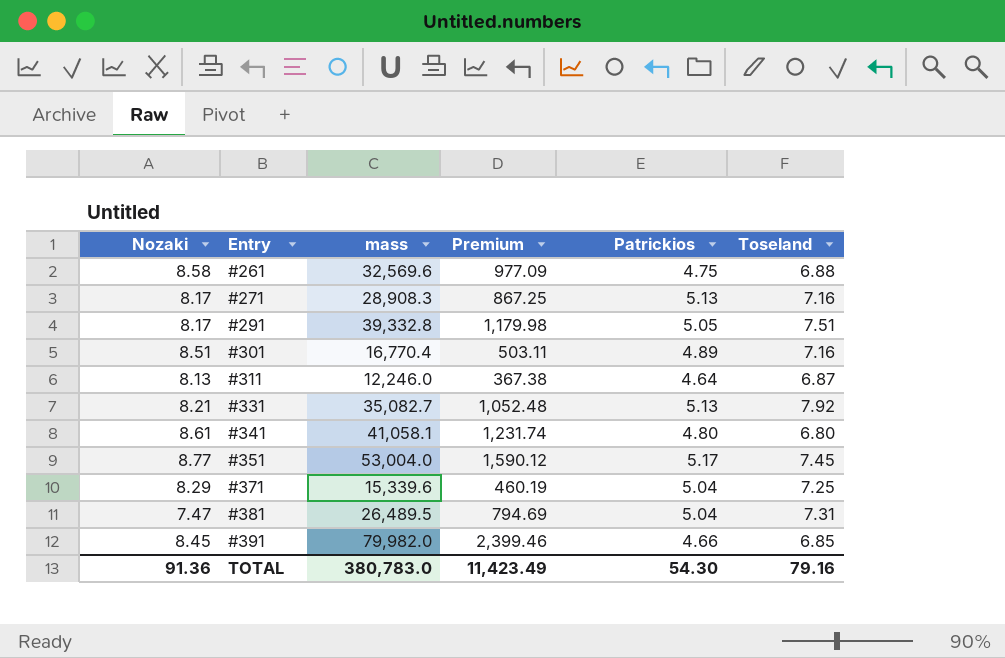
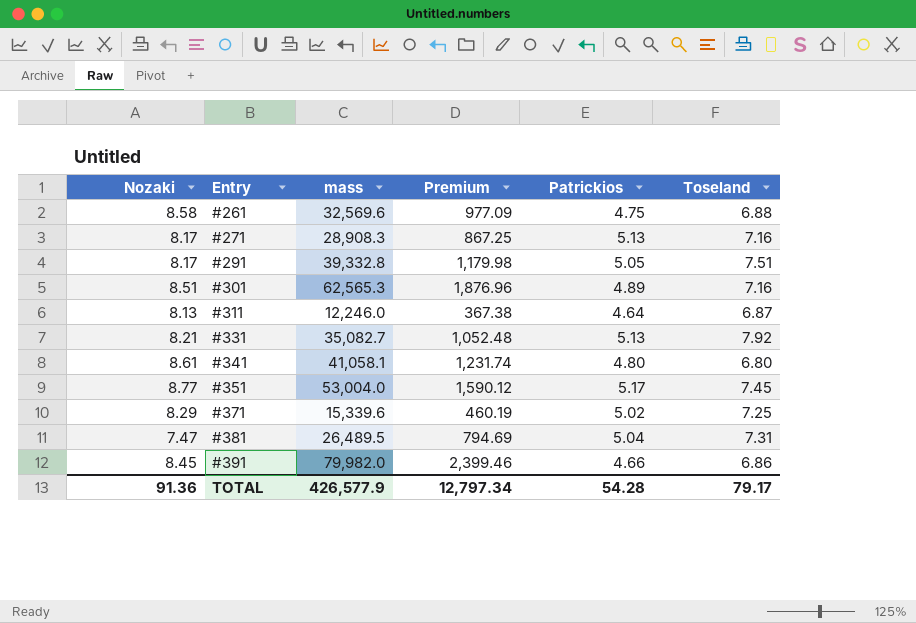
#301 | mass: 16,770.4 -> 62,565.3
#301 | Premium: 503.11 -> 1,876.96
#371 | Patrickios: 5.04 -> 5.02
#391 | Toseland: 6.85 -> 6.86
TOTAL | mass: 380,783.0 -> 426,577.9
TOTAL | Premium: 11,423.49 -> 12,797.34
TOTAL | Patrickios: 54.30 -> 54.28
TOTAL | Toseland: 79.16 -> 79.17

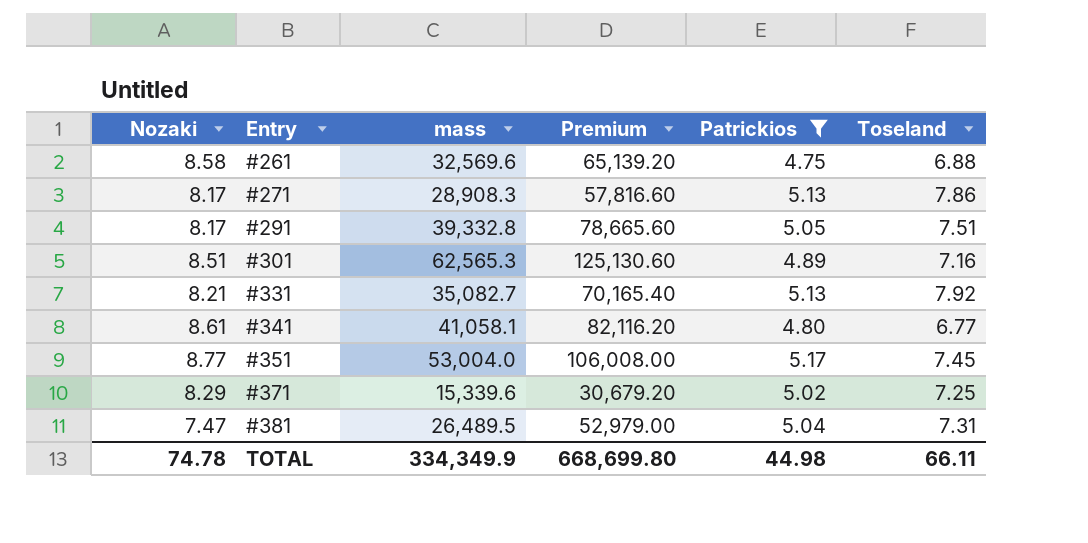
filter: none -> Patrickios >= 4.75
column Premium | formula: [mass] * 0.03 -> [mass] * 2
#271 | Toseland: 7.16 -> 7.86
#341 | Toseland: 6.80 -> 6.77
TOTAL | Nozaki: 91.36 -> 74.78
TOTAL | mass: 426,577.9 -> 334,349.9
TOTAL | Premium: 12,797.34 -> 668,699.80
TOTAL | Patrickios: 54.28 -> 44.98
TOTAL | Toseland: 79.17 -> 66.11

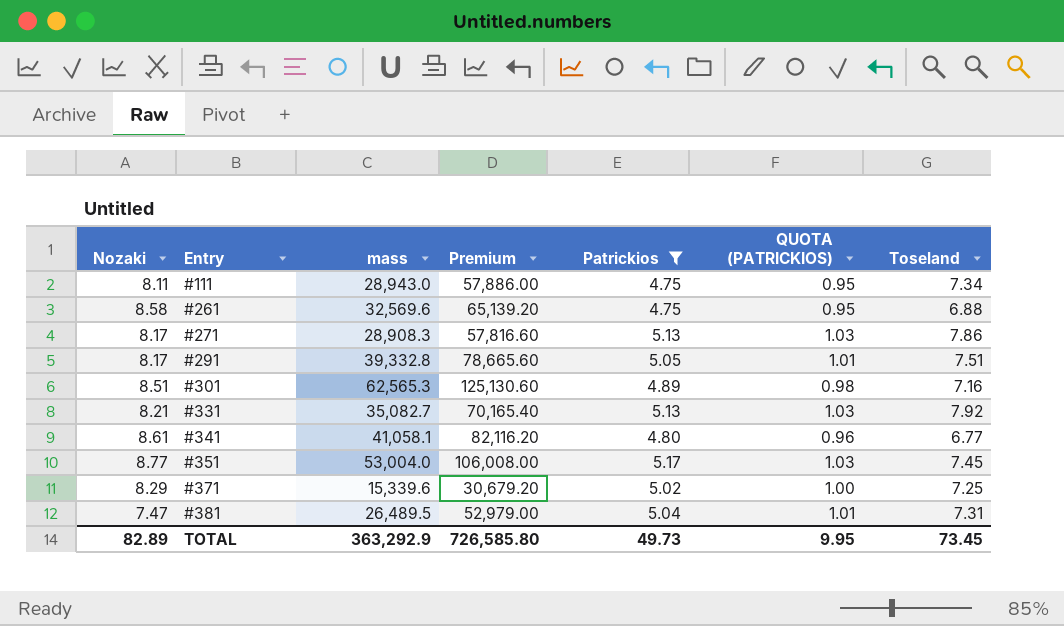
column QUOTA (PATRICKIOS) | formula: none -> [Patrickios] * 0.2
row #111: none -> 8.11 | 28,943.0 | 57,886.00 | 4.75 | 0.95 | 7.34
TOTAL | Nozaki: 74.78 -> 82.89
TOTAL | mass: 334,349.9 -> 363,292.9
TOTAL | Premium: 668,699.80 -> 726,585.80
TOTAL | Patrickios: 44.98 -> 49.73
TOTAL | Toseland: 66.11 -> 73.45

